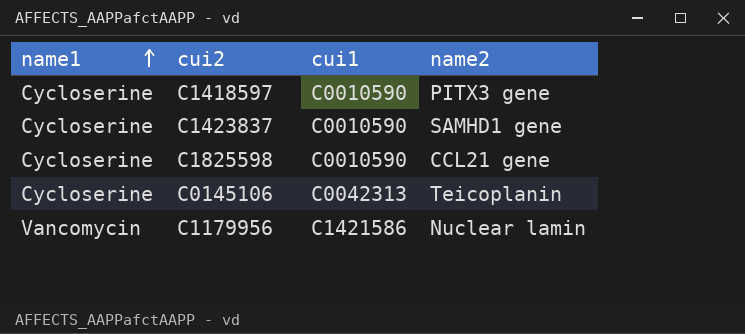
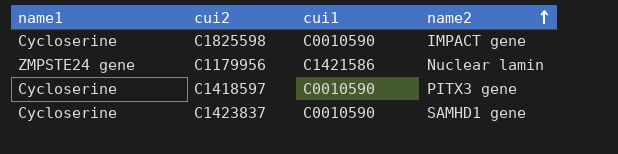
row order: name1 ascending -> name2 ascending
row C0145106: Cycloserine | C0042313 | Teicoplanin -> none
C1825598 | name2: CCL21 gene -> IMPACT gene
C1179956 | name1: Vancomycin -> ZMPSTE24 gene

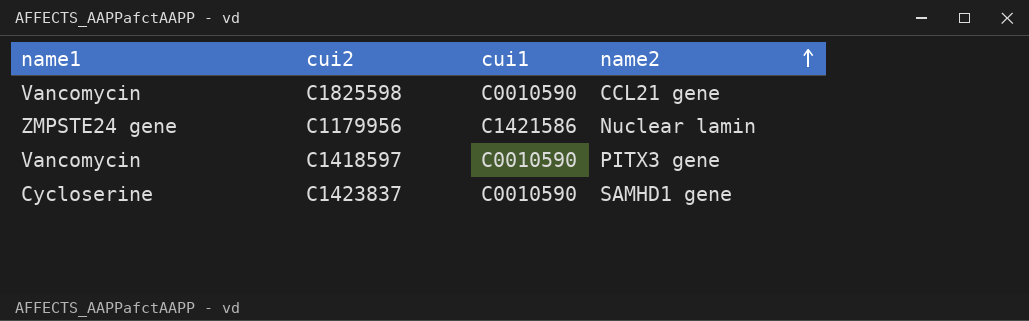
C1825598 | name1: Cycloserine -> Vancomycin
C1825598 | name2: IMPACT gene -> CCL21 gene
C1418597 | name1: Cycloserine -> Vancomycin

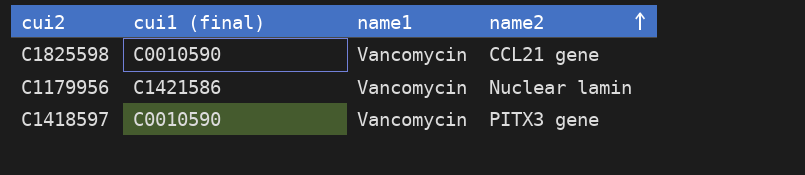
column name: cui1 -> cui1 (final)
column name1 | position: 1 -> 3
row C1423837: Cycloserine | C0010590 | SAMHD1 gene -> none
C1179956 | name1: ZMPSTE24 gene -> Vancomycin

